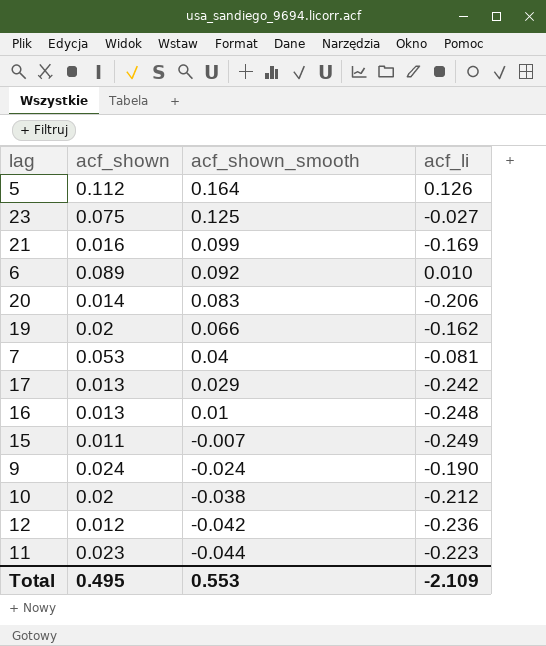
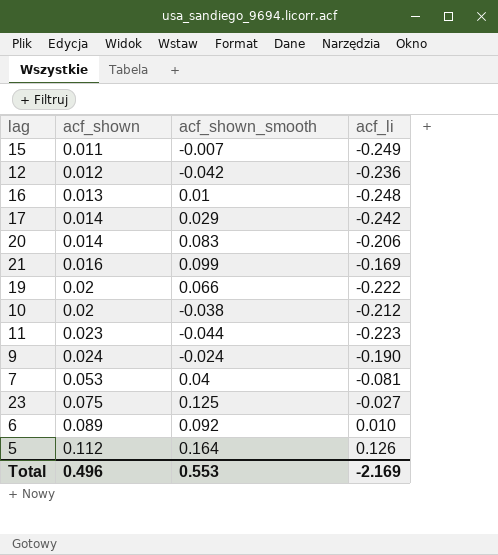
row order: acf_shown_smooth descending -> acf_shown ascending
17 | acf_shown: 0.013 -> 0.014
19 | acf_li: -0.162 -> -0.222
Total | acf_shown: 0.495 -> 0.496
Total | acf_li: -2.109 -> -2.169

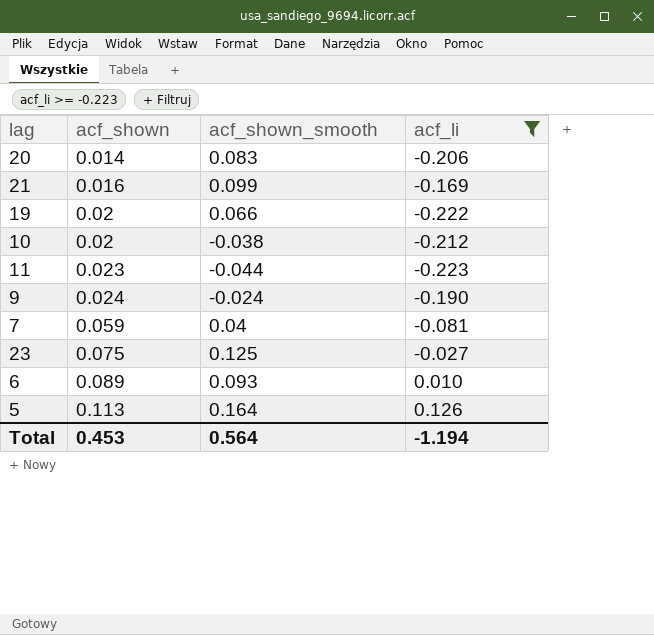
filter: none -> acf_li >= -0.223
7 | acf_shown: 0.053 -> 0.059
6 | acf_shown_smooth: 0.092 -> 0.093
5 | acf_shown: 0.112 -> 0.113
Total | acf_shown: 0.496 -> 0.453
Total | acf_shown_smooth: 0.553 -> 0.564
Total | acf_li: -2.169 -> -1.194

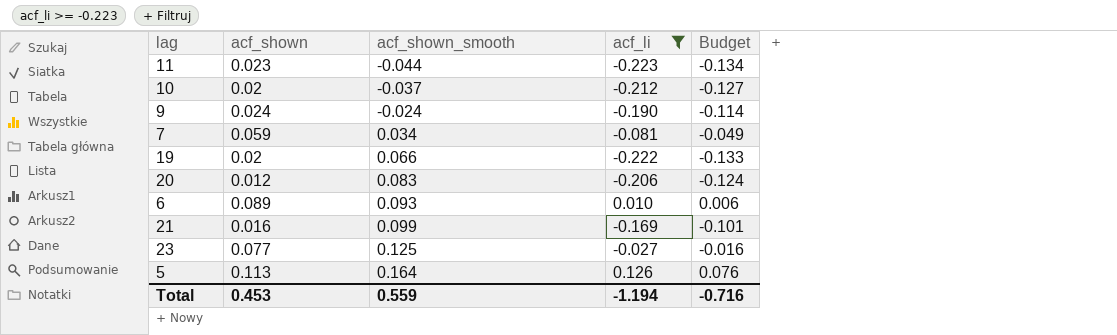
row order: acf_shown ascending -> acf_shown_smooth ascending
column Budget | formula: none -> [acf_li] * 0.6
10 | acf_shown_smooth: -0.038 -> -0.037
7 | acf_shown_smooth: 0.04 -> 0.034
20 | acf_shown: 0.014 -> 0.012
23 | acf_shown: 0.075 -> 0.077
Total | acf_shown_smooth: 0.564 -> 0.559

